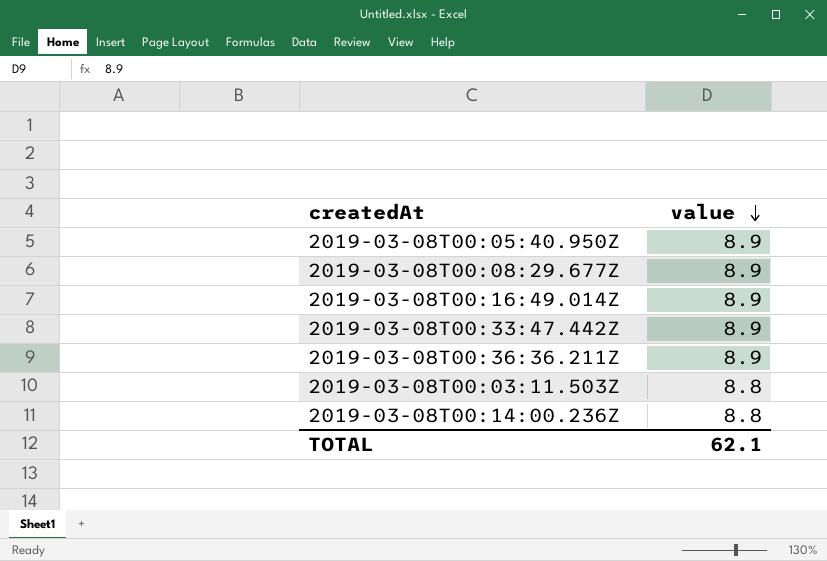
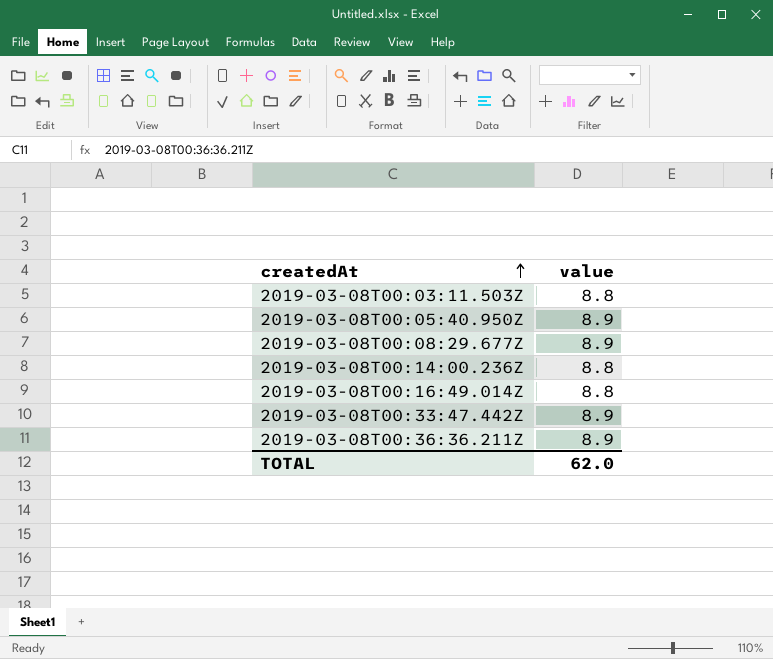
row order: value descending -> createdAt ascending
2019-03-08T00:16:49.014Z | value: 8.9 -> 8.8
TOTAL | value: 62.1 -> 62.0

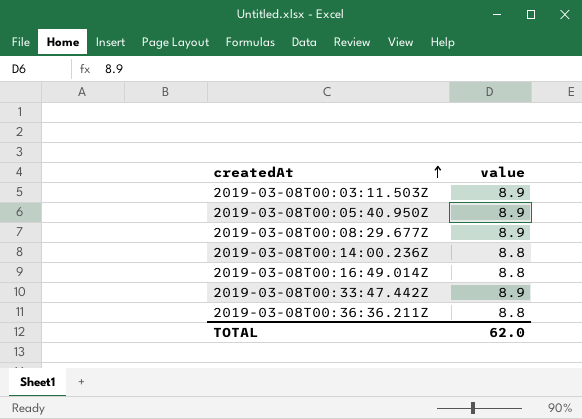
2019-03-08T00:03:11.503Z | value: 8.8 -> 8.9
2019-03-08T00:36:36.211Z | value: 8.9 -> 8.8

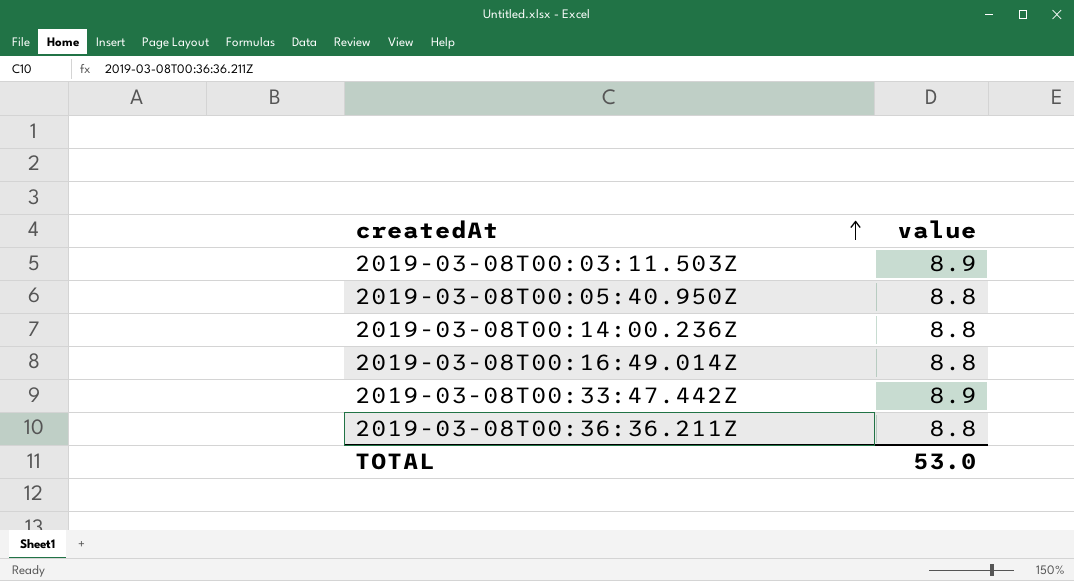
row 2019-03-08T00:08:29.677Z: 8.9 -> none
2019-03-08T00:05:40.950Z | value: 8.9 -> 8.8
TOTAL | value: 62.0 -> 53.0

